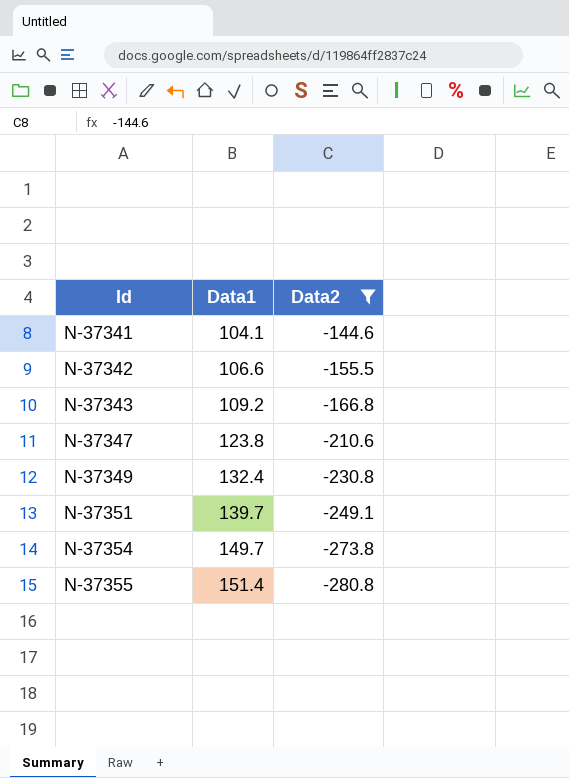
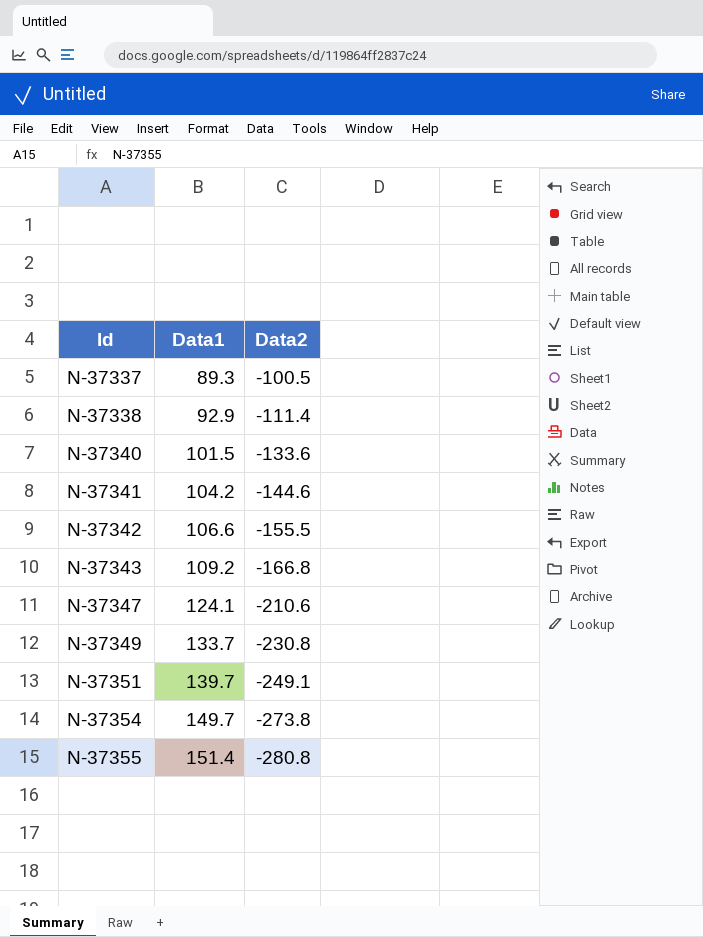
filter: Data2 <= -144.6 -> none
N-37341 | Data1: 104.1 -> 104.2
N-37347 | Data1: 123.8 -> 124.1
N-37349 | Data1: 132.4 -> 133.7

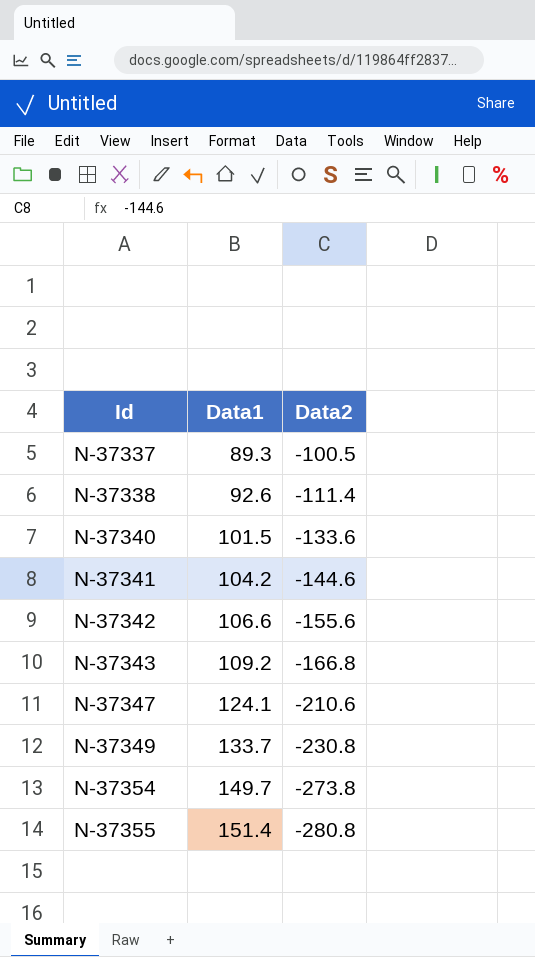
row N-37351: 139.7 | -249.1 -> none
N-37338 | Data1: 92.9 -> 92.6
N-37342 | Data2: -155.5 -> -155.6

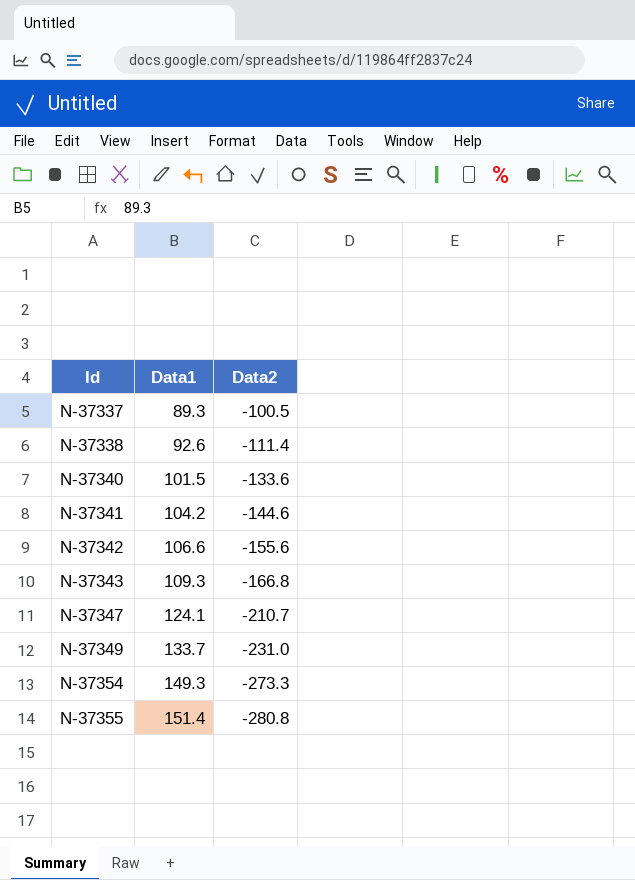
N-37343 | Data1: 109.2 -> 109.3
N-37347 | Data2: -210.6 -> -210.7
N-37349 | Data2: -230.8 -> -231.0
N-37354 | Data1: 149.7 -> 149.3
N-37354 | Data2: -273.8 -> -273.3

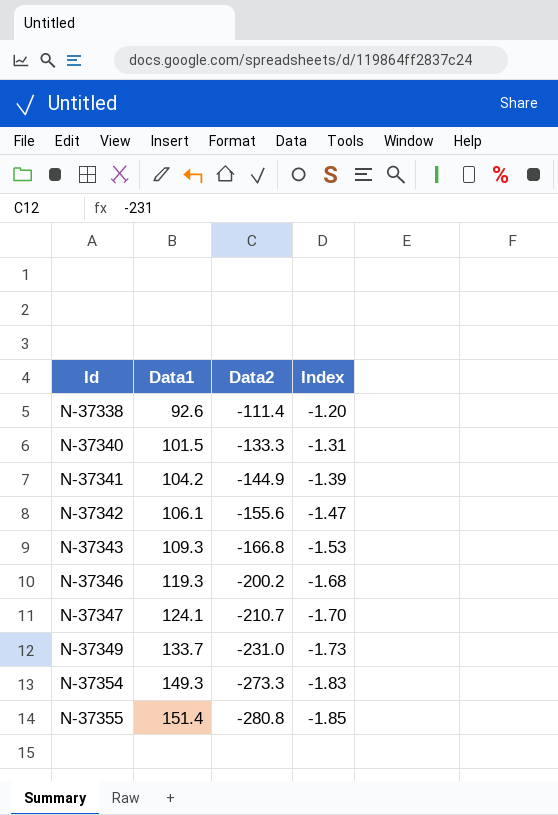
column Index | formula: none -> [Data2] / [Data1]
row N-37337: 89.3 | -100.5 -> none
N-37340 | Data2: -133.6 -> -133.3
N-37341 | Data2: -144.6 -> -144.9
N-37342 | Data1: 106.6 -> 106.1
row N-37346: none -> 119.3 | -200.2 | -1.68

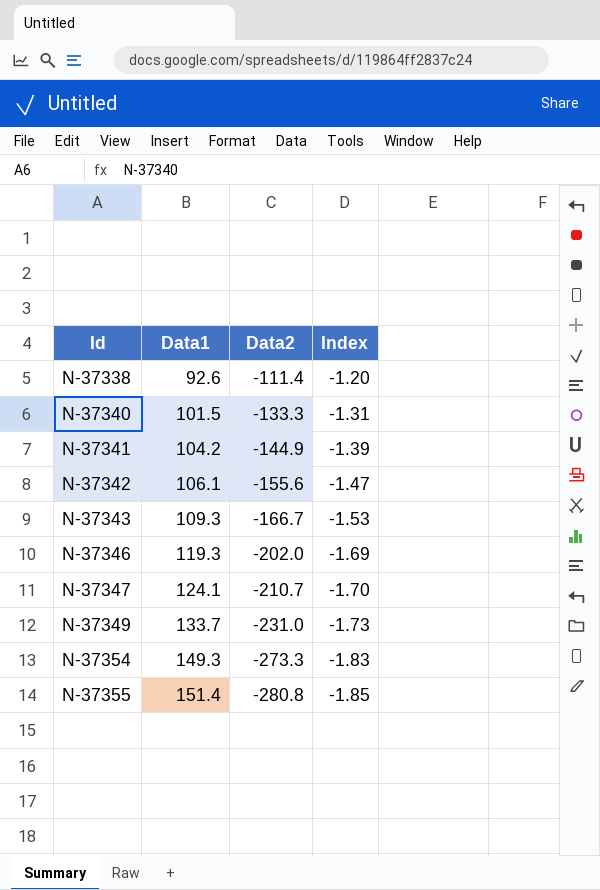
N-37343 | Data2: -166.8 -> -166.7
N-37346 | Data2: -200.2 -> -202.0
N-37346 | Index: -1.68 -> -1.69

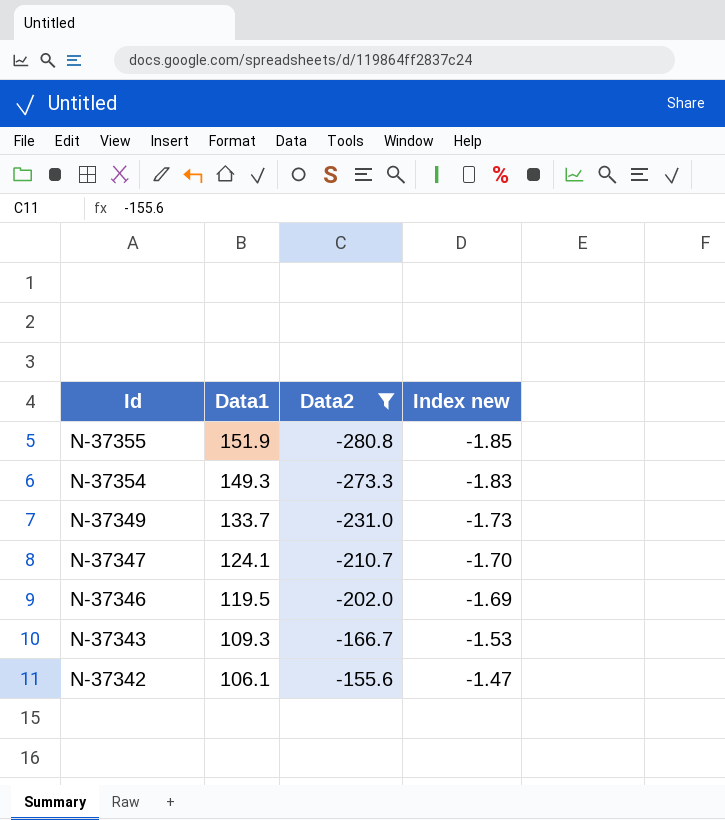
filter: none -> Data2 <= -155.6
row order: Id ascending -> Id descending
column name: Index -> Index new
N-37355 | Data1: 151.4 -> 151.9
N-37346 | Data1: 119.3 -> 119.5

